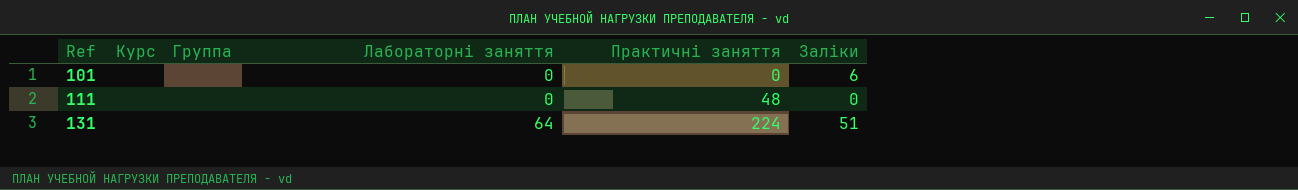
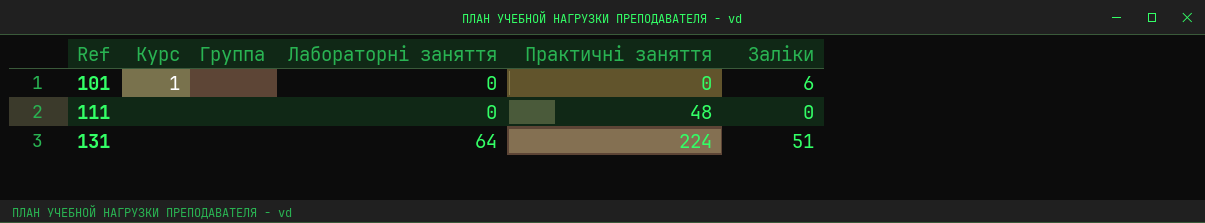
101 | Курс: none -> 1

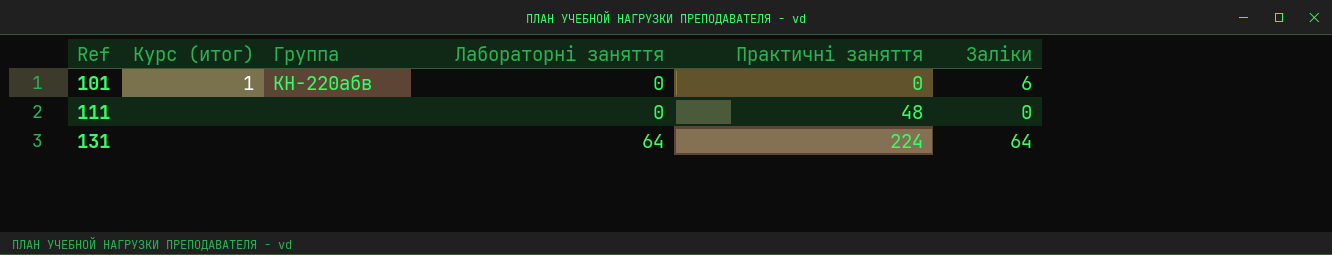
column name: Курс -> Курс (итог)
101 | Группа: none -> КН-220абв
131 | Заліки: 51 -> 64

